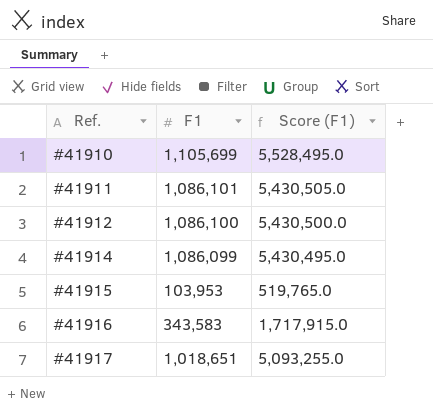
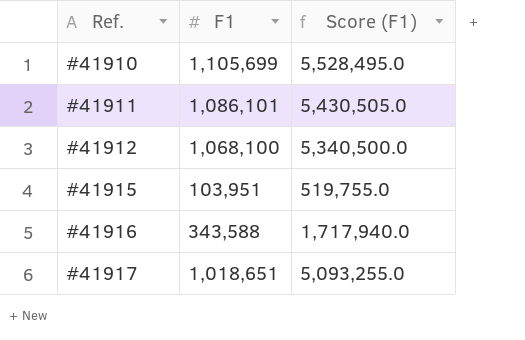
row #41914: 1,086,099 | 5,430,495.0 -> none
#41912 | F1: 1,086,100 -> 1,068,100
#41912 | Score (F1): 5,430,500.0 -> 5,340,500.0
#41915 | F1: 103,953 -> 103,951
#41915 | Score (F1): 519,765.0 -> 519,755.0
#41916 | F1: 343,583 -> 343,588
#41916 | Score (F1): 1,717,915.0 -> 1,717,940.0

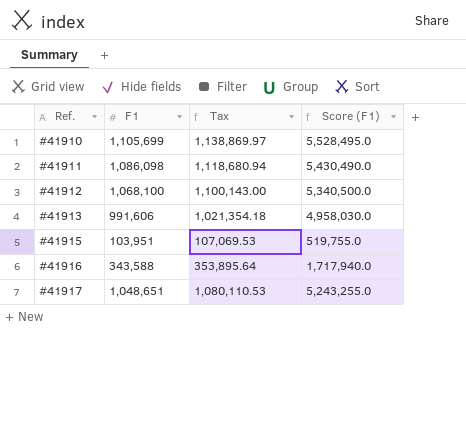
column Tax | formula: none -> [F1] * 1.03
#41911 | F1: 1,086,101 -> 1,086,098
#41911 | Score (F1): 5,430,505.0 -> 5,430,490.0
row #41913: none -> 991,606 | 1,021,354.18 | 4,958,030.0
#41917 | F1: 1,018,651 -> 1,048,651
#41917 | Score (F1): 5,093,255.0 -> 5,243,255.0

